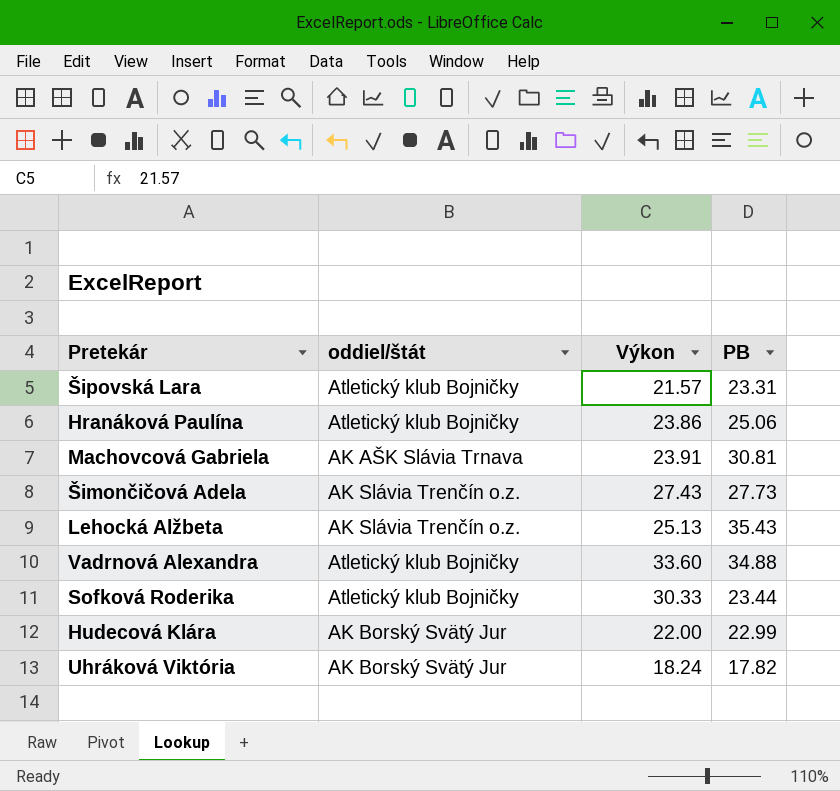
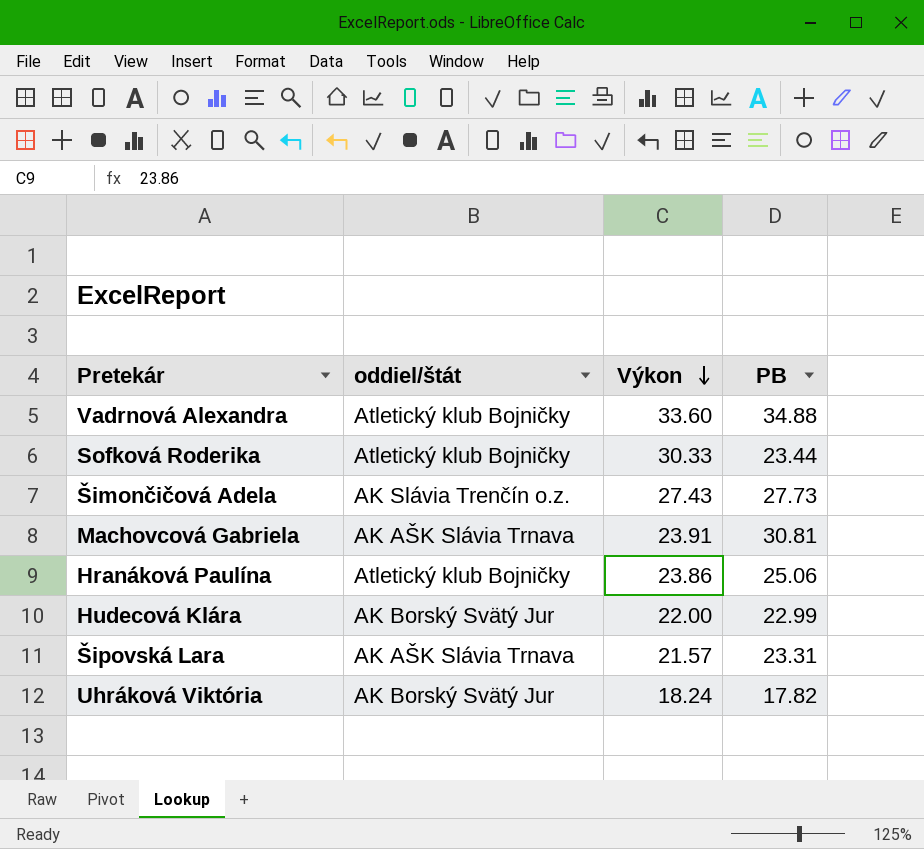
row order: none -> Výkon descending
row Lehocká Alžbeta: AK Slávia Trenčín o.z. | 25.13 | 35.43 -> none
Šipovská Lara | oddiel/štát: Atletický klub Bojničky -> AK AŠK Slávia Trnava

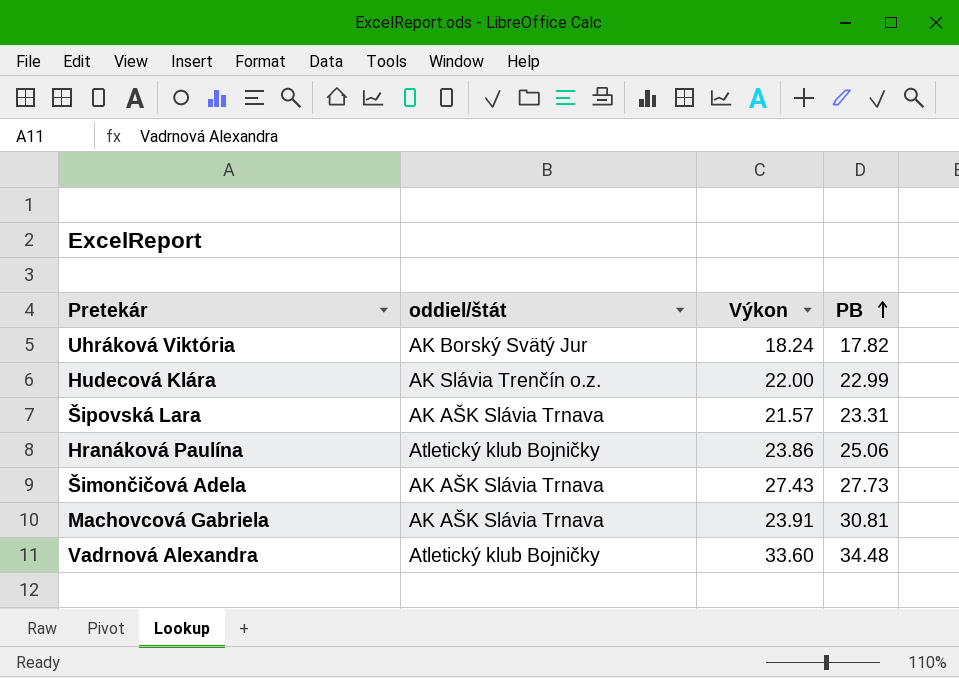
row order: Výkon descending -> PB ascending
row Sofková Roderika: Atletický klub Bojničky | 30.33 | 23.44 -> none
Hudecová Klára | oddiel/štát: AK Borský Svätý Jur -> AK Slávia Trenčín o.z.
Šimončičová Adela | oddiel/štát: AK Slávia Trenčín o.z. -> AK AŠK Slávia Trnava
Vadrnová Alexandra | PB: 34.88 -> 34.48

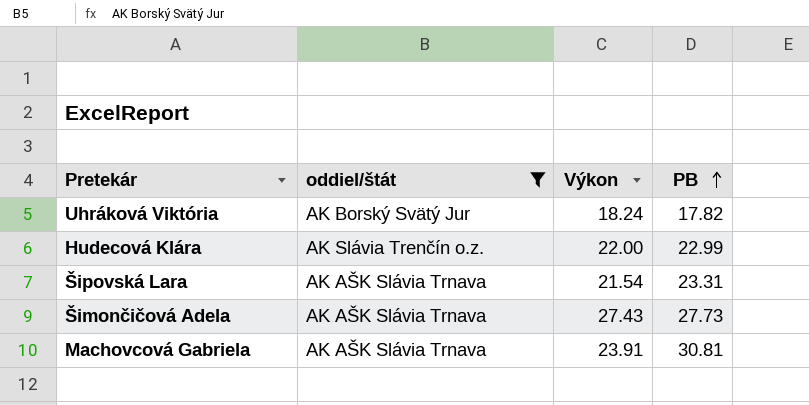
filter: none -> oddiel/štát != Atletický klub Bojničky
Šipovská Lara | Výkon: 21.57 -> 21.54

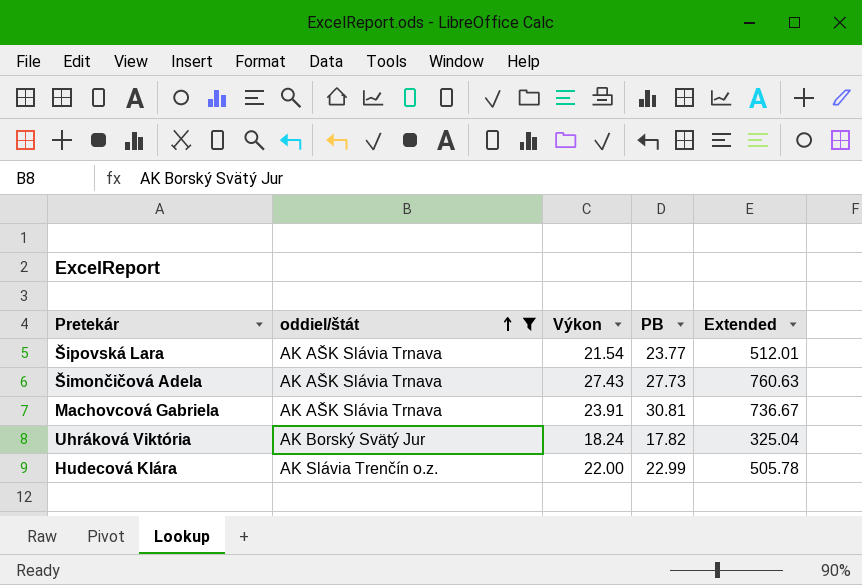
row order: PB ascending -> oddiel/štát ascending
column Extended | formula: none -> [Výkon] * [PB]
Šipovská Lara | PB: 23.31 -> 23.77

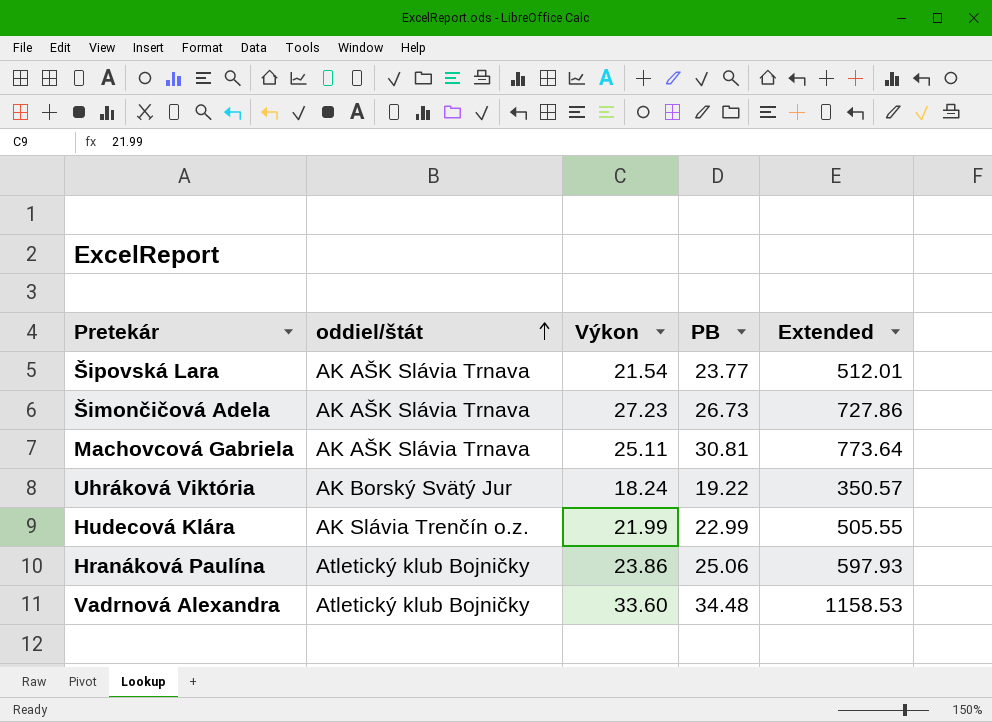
filter: oddiel/štát != Atletický klub Bojničky -> none
Šimončičová Adela | Výkon: 27.43 -> 27.23
Šimončičová Adela | PB: 27.73 -> 26.73
Šimončičová Adela | Extended: 760.63 -> 727.86
Machovcová Gabriela | Výkon: 23.91 -> 25.11
Machovcová Gabriela | Extended: 736.67 -> 773.64
Uhráková Viktória | PB: 17.82 -> 19.22
Uhráková Viktória | Extended: 325.04 -> 350.57
Hudecová Klára | Výkon: 22.00 -> 21.99
Hudecová Klára | Extended: 505.78 -> 505.55

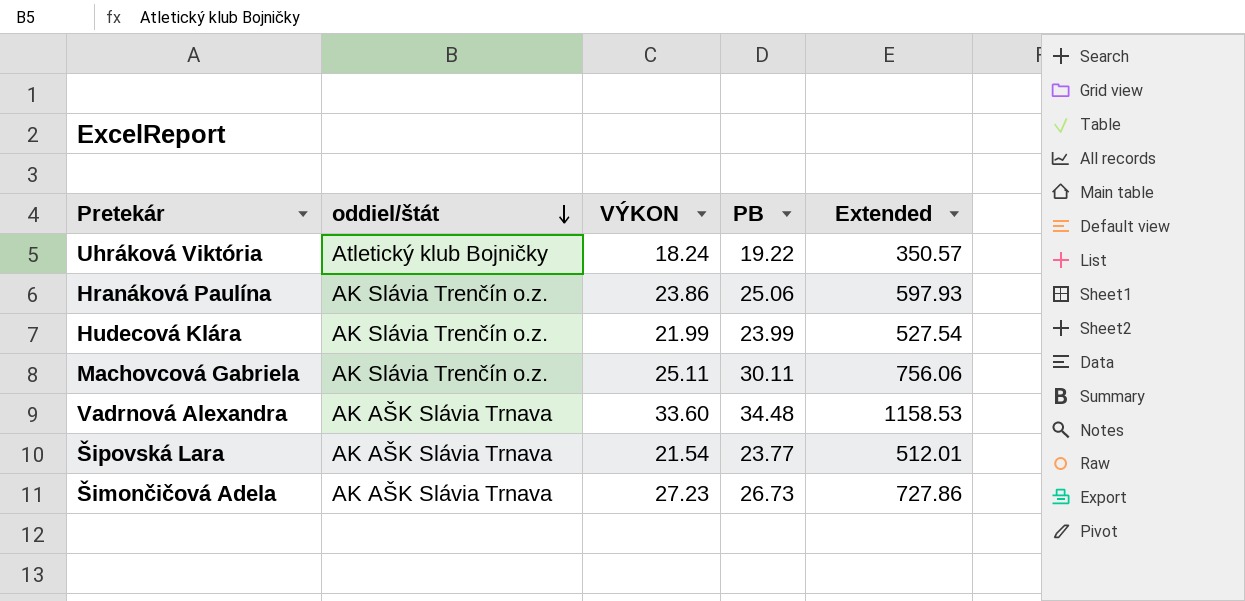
row order: oddiel/štát ascending -> oddiel/štát descending
column name: Výkon -> VÝKON
Uhráková Viktória | oddiel/štát: AK Borský Svätý Jur -> Atletický klub Bojničky
Hranáková Paulína | oddiel/štát: Atletický klub Bojničky -> AK Slávia Trenčín o.z.
Hudecová Klára | PB: 22.99 -> 23.99
Hudecová Klára | Extended: 505.55 -> 527.54
Machovcová Gabriela | oddiel/štát: AK AŠK Slávia Trnava -> AK Slávia Trenčín o.z.
Machovcová Gabriela | PB: 30.81 -> 30.11
Machovcová Gabriela | Extended: 773.64 -> 756.06
Vadrnová Alexandra | oddiel/štát: Atletický klub Bojničky -> AK AŠK Slávia Trnava

